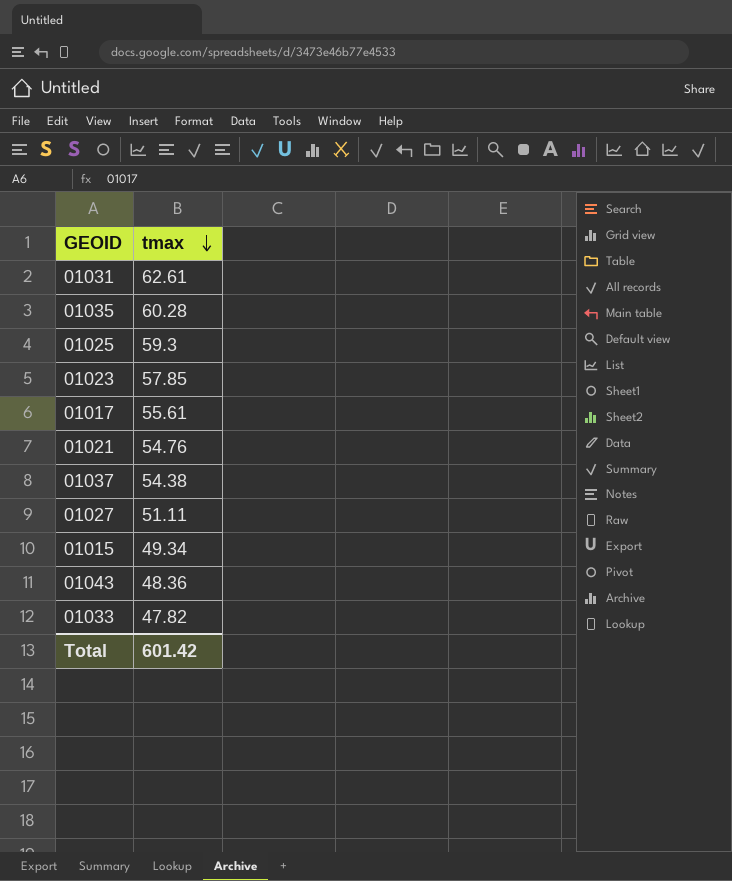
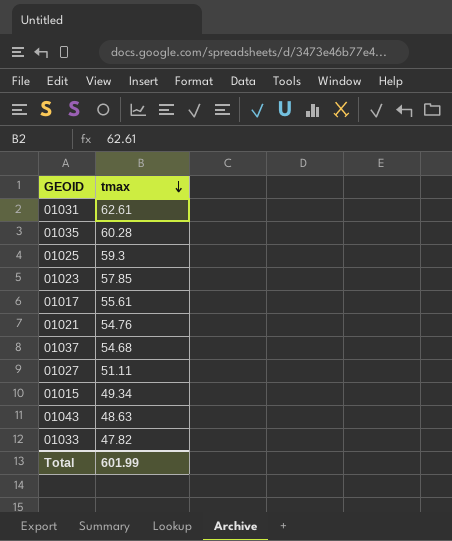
01037 | tmax: 54.38 -> 54.68
01043 | tmax: 48.36 -> 48.63
Total | tmax: 601.42 -> 601.99

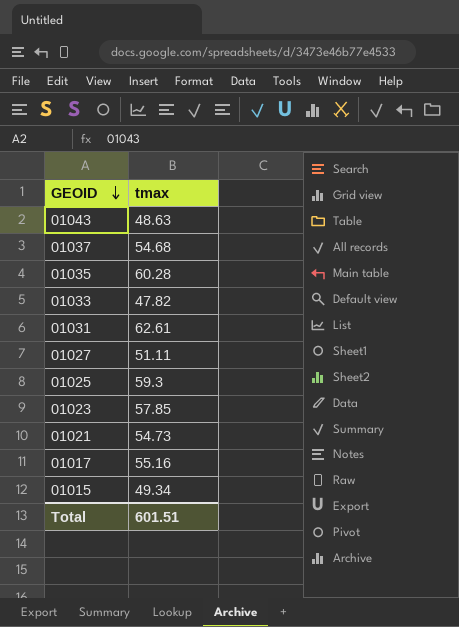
row order: tmax descending -> GEOID descending
01021 | tmax: 54.76 -> 54.73
01017 | tmax: 55.61 -> 55.16
Total | tmax: 601.99 -> 601.51

